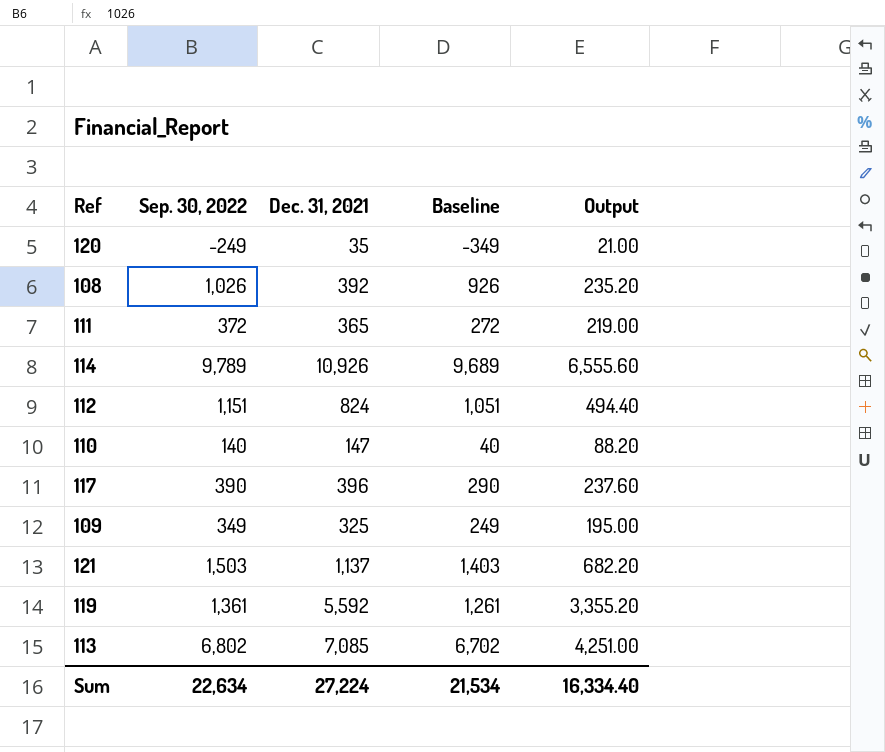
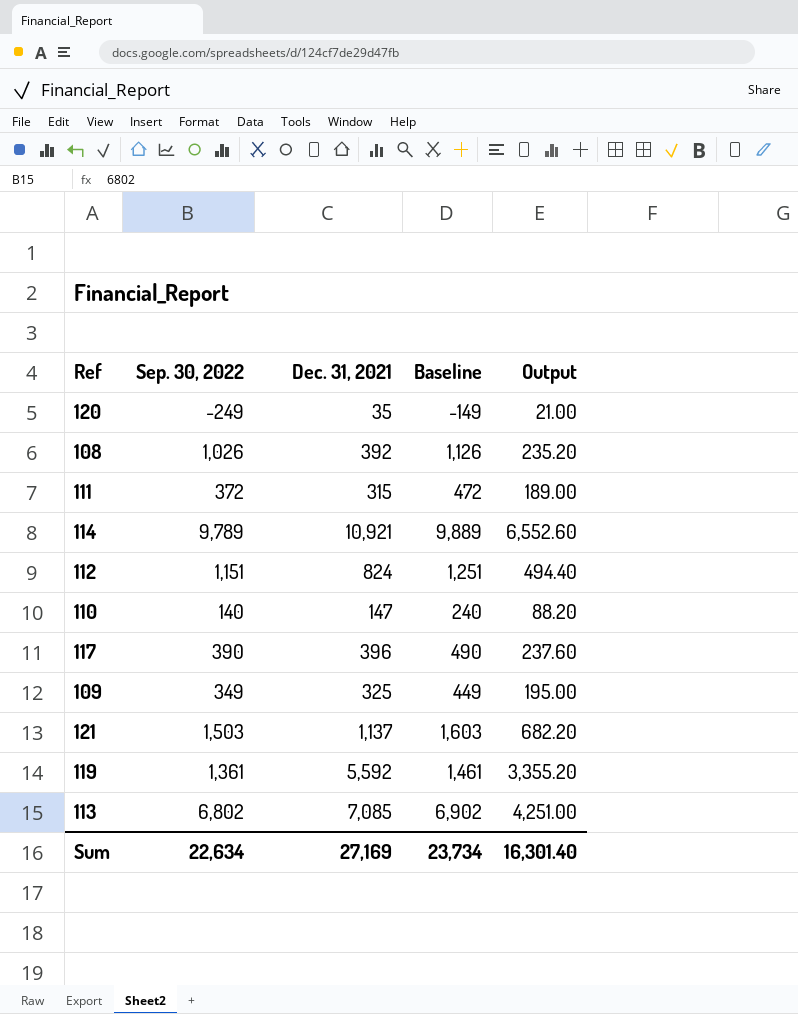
column Baseline | formula: [Sep. 30, 2022] - 100 -> [Sep. 30, 2022] + 100
111 | Dec. 31, 2021: 365 -> 315
111 | Output: 219.00 -> 189.00
114 | Dec. 31, 2021: 10,926 -> 10,921
114 | Output: 6,555.60 -> 6,552.60
Sum | Dec. 31, 2021: 27,224 -> 27,169
Sum | Baseline: 21,534 -> 23,734
Sum | Output: 16,334.40 -> 16,301.40

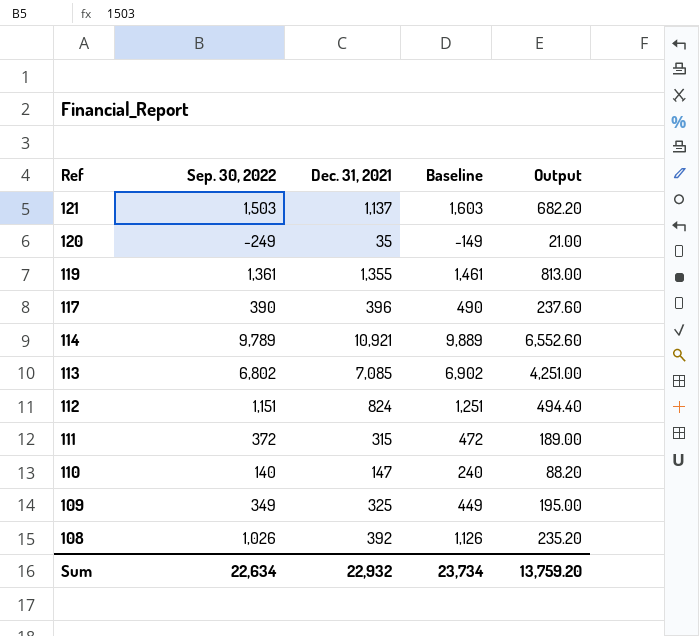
row order: none -> Ref descending
119 | Dec. 31, 2021: 5,592 -> 1,355
119 | Output: 3,355.20 -> 813.00
Sum | Dec. 31, 2021: 27,169 -> 22,932
Sum | Output: 16,301.40 -> 13,759.20

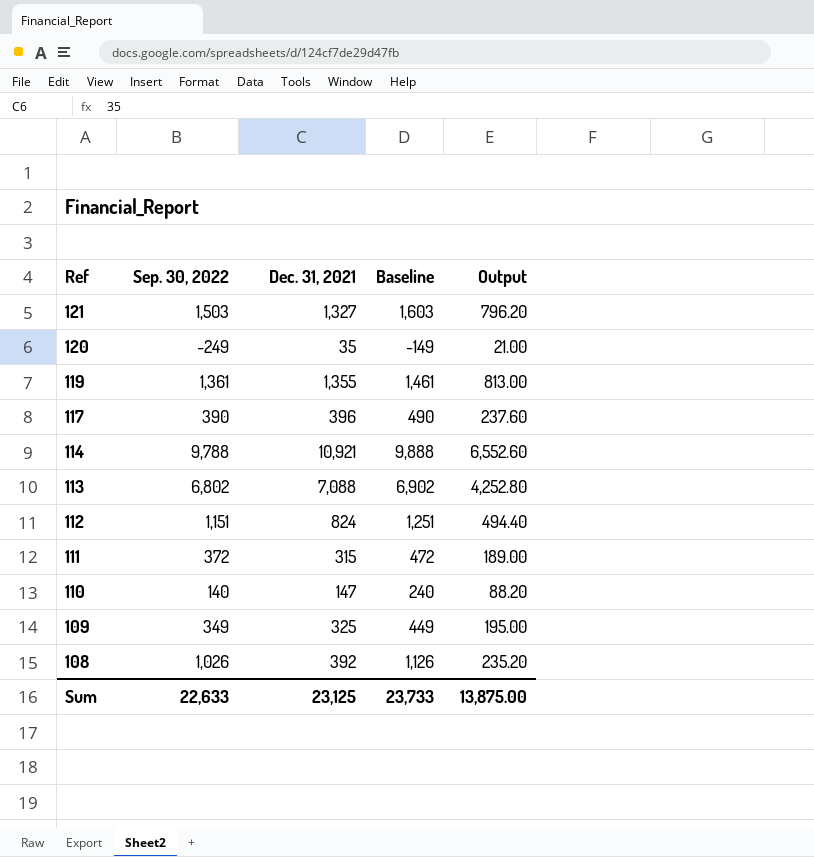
121 | Dec. 31, 2021: 1,137 -> 1,327
121 | Output: 682.20 -> 796.20
114 | Sep. 30, 2022: 9,789 -> 9,788
114 | Baseline: 9,889 -> 9,888
113 | Dec. 31, 2021: 7,085 -> 7,088
113 | Output: 4,251.00 -> 4,252.80
Sum | Sep. 30, 2022: 22,634 -> 22,633
Sum | Dec. 31, 2021: 22,932 -> 23,125
Sum | Baseline: 23,734 -> 23,733
Sum | Output: 13,759.20 -> 13,875.00

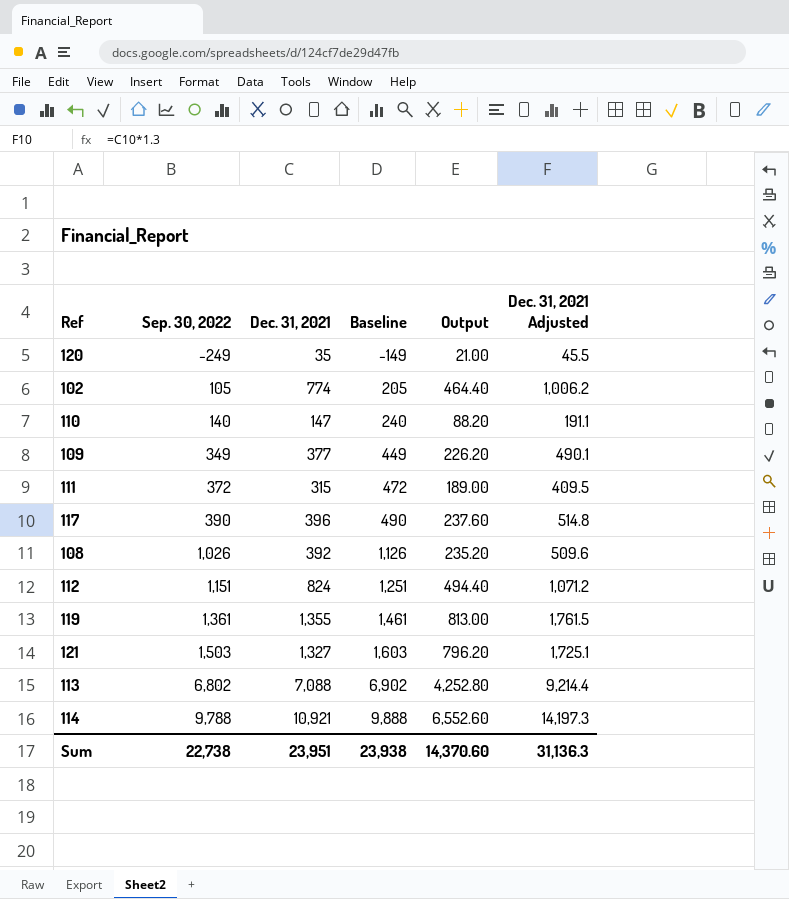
row order: Ref descending -> Sep. 30, 2022 ascending
column Dec. 31, 2021 Adjusted | formula: none -> [Dec. 31, 2021] * 1.3
row 102: none -> 105 | 774 | 205 | 464.40 | 1,006.2
109 | Dec. 31, 2021: 325 -> 377
109 | Output: 195.00 -> 226.20
Sum | Sep. 30, 2022: 22,633 -> 22,738
Sum | Dec. 31, 2021: 23,125 -> 23,951
Sum | Baseline: 23,733 -> 23,938
Sum | Output: 13,875.00 -> 14,370.60

